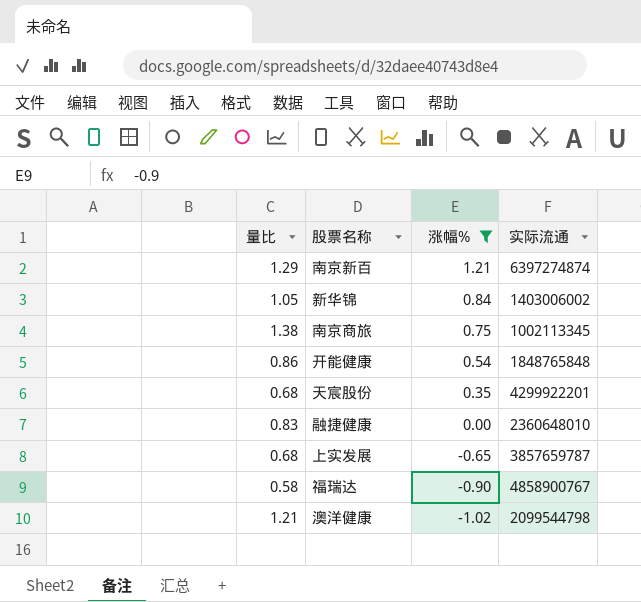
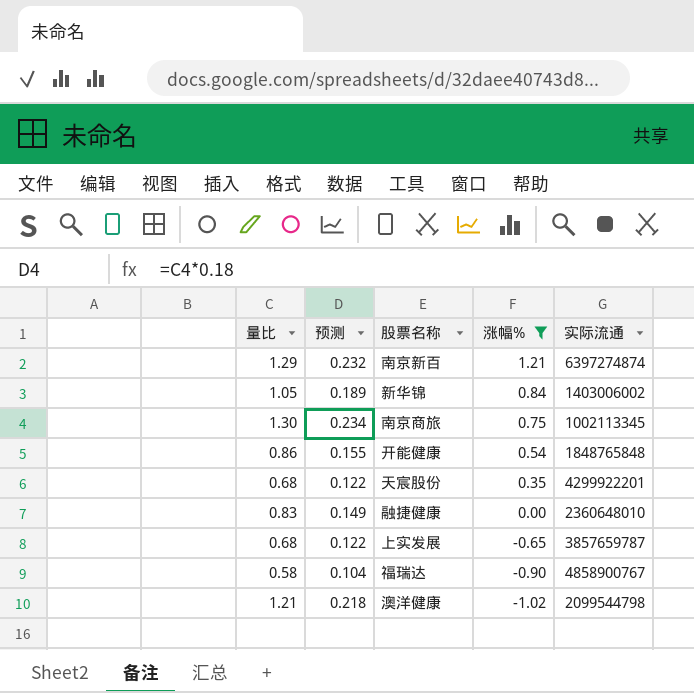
column 预测 | formula: none -> [量比] * 0.18
南京商旅 | 量比: 1.38 -> 1.30

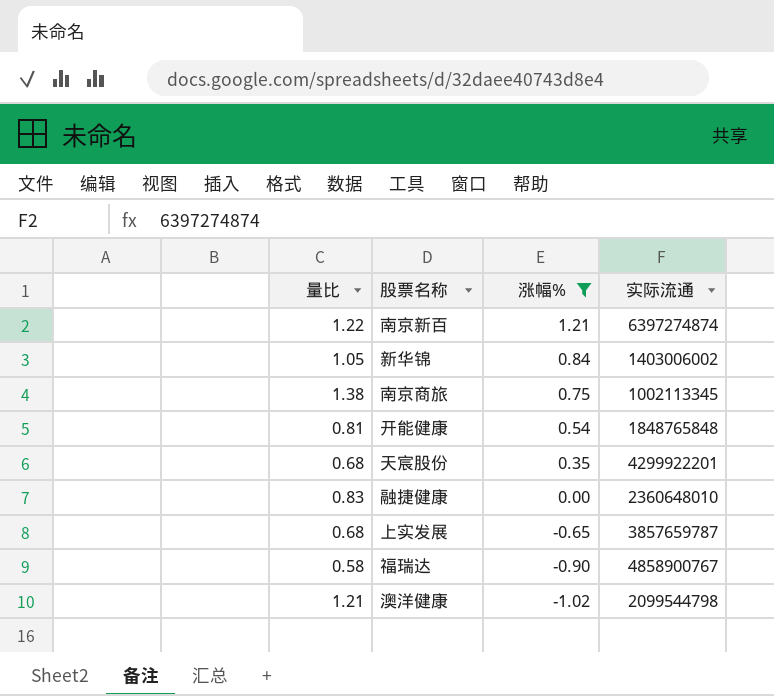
column 预测 | formula: [量比] * 0.18 -> none
南京新百 | 量比: 1.29 -> 1.22
南京商旅 | 量比: 1.30 -> 1.38
开能健康 | 量比: 0.86 -> 0.81

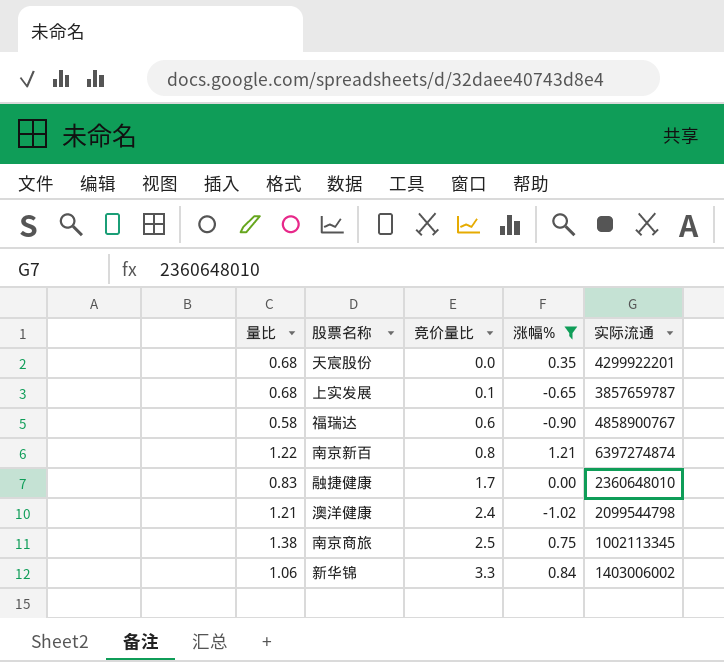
row order: 涨幅% descending -> 竞价量比 ascending
column 竞价量比 | position: none -> 3
row 开能健康: 0.81 | 0.54 | 1848765848 -> none
新华锦 | 量比: 1.05 -> 1.06

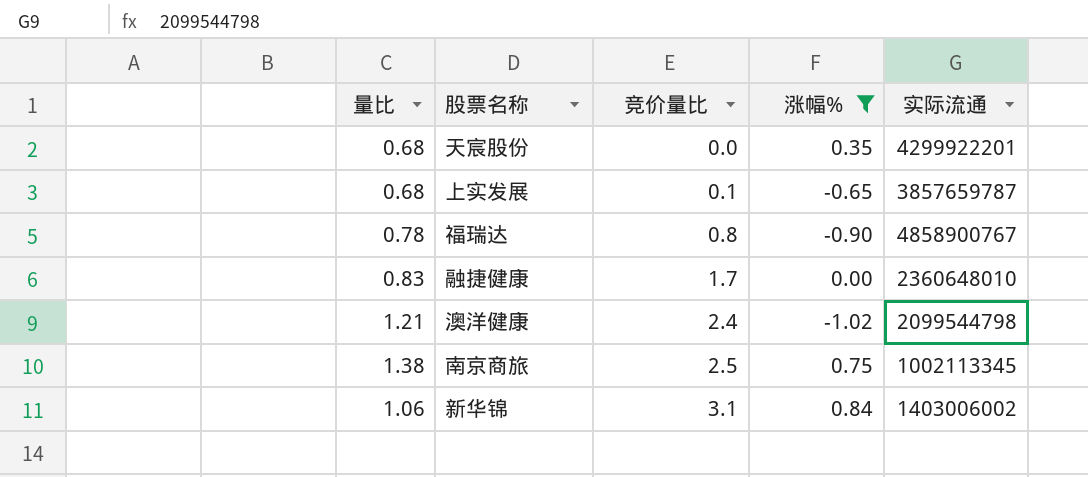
row 南京新百: 1.22 | 0.8 | 1.21 | 6397274874 -> none
福瑞达 | 量比: 0.58 -> 0.78
福瑞达 | 竞价量比: 0.6 -> 0.8
新华锦 | 竞价量比: 3.3 -> 3.1

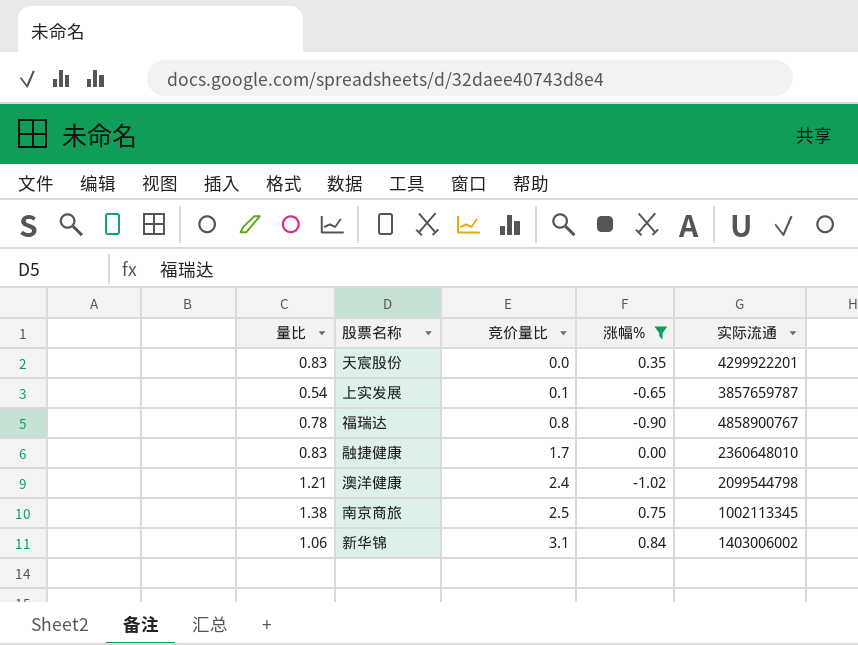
天宸股份 | 量比: 0.68 -> 0.83
上实发展 | 量比: 0.68 -> 0.54

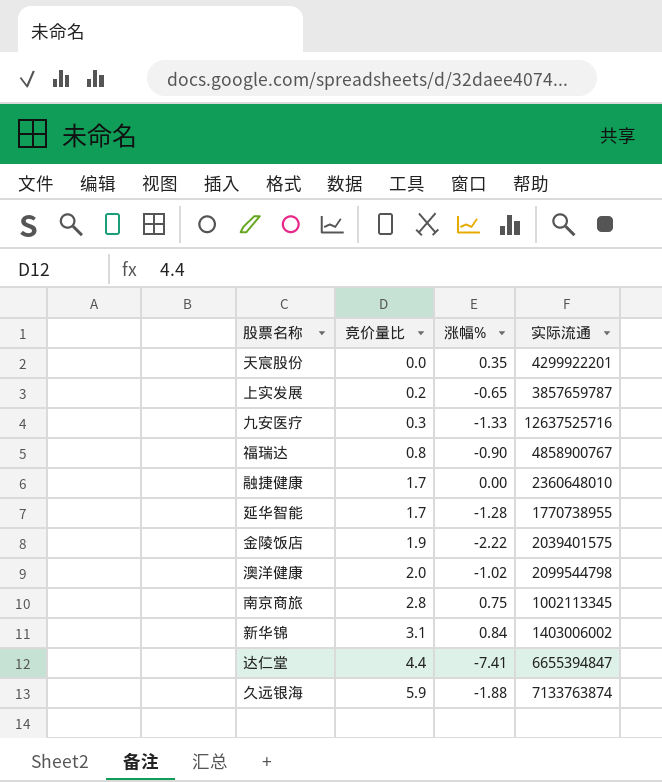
filter: 涨幅% >= -1.02 -> none
column 量比 | position: 1 -> none
上实发展 | 竞价量比: 0.1 -> 0.2
澳洋健康 | 竞价量比: 2.4 -> 2.0
南京商旅 | 竞价量比: 2.5 -> 2.8

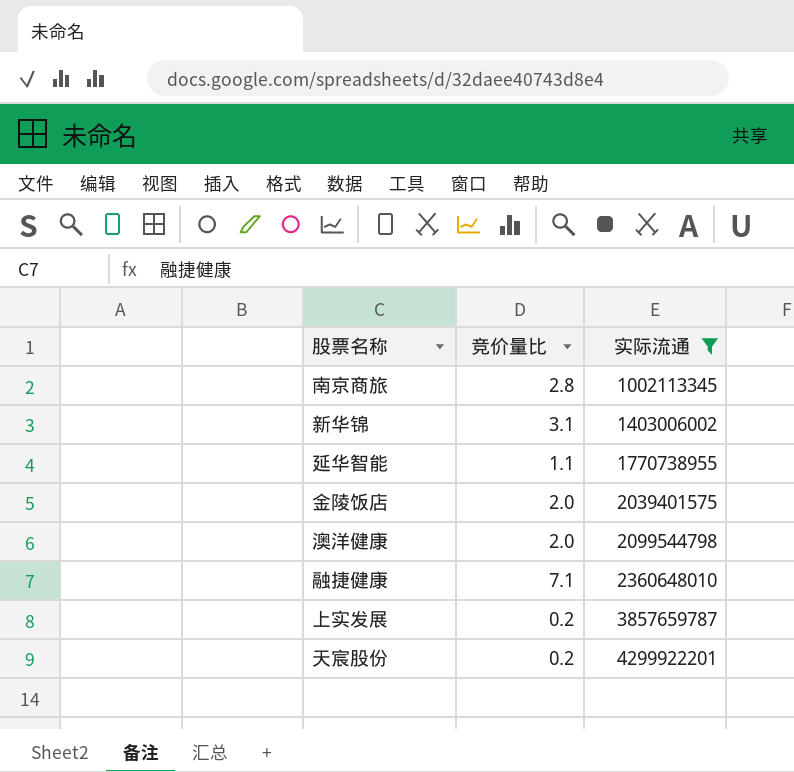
filter: none -> 实际流通 <= 4299922201
row order: 竞价量比 ascending -> 实际流通 ascending
column 涨幅% | position: 3 -> none
延华智能 | 竞价量比: 1.7 -> 1.1
金陵饭店 | 竞价量比: 1.9 -> 2.0
融捷健康 | 竞价量比: 1.7 -> 7.1
天宸股份 | 竞价量比: 0.0 -> 0.2

